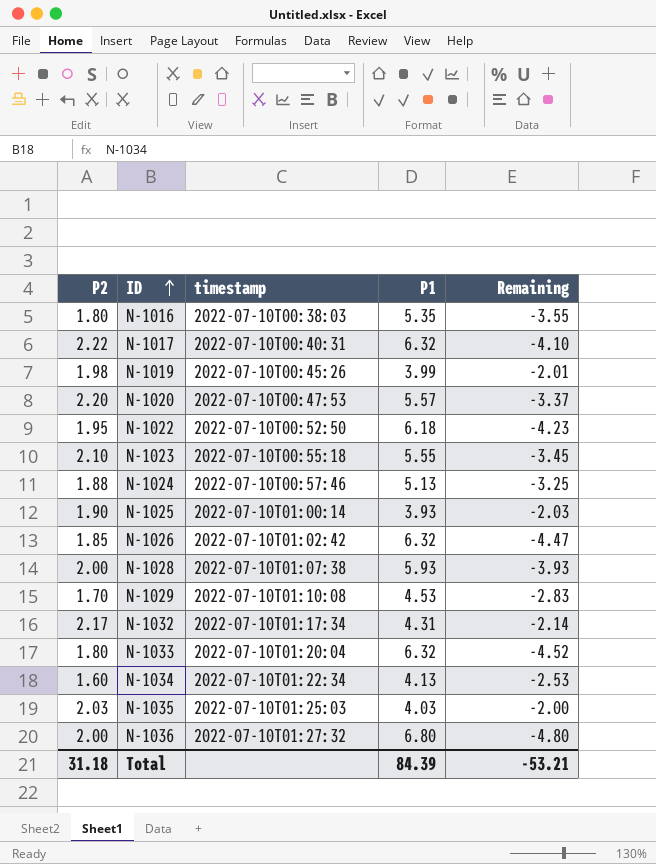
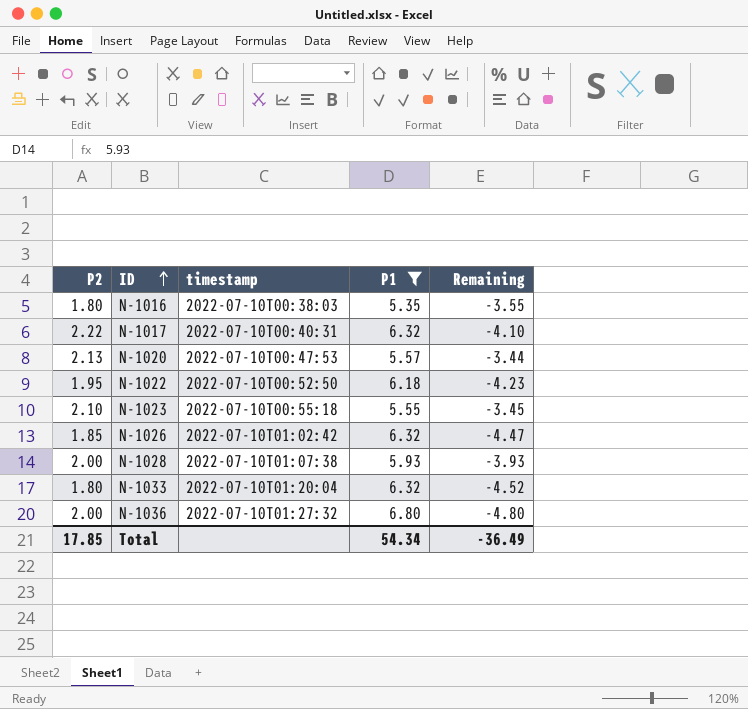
filter: none -> P1 >= 5.35
N-1020 | P2: 2.20 -> 2.13
N-1020 | Remaining: -3.37 -> -3.44
Total | P2: 31.18 -> 17.85
Total | P1: 84.39 -> 54.34
Total | Remaining: -53.21 -> -36.49

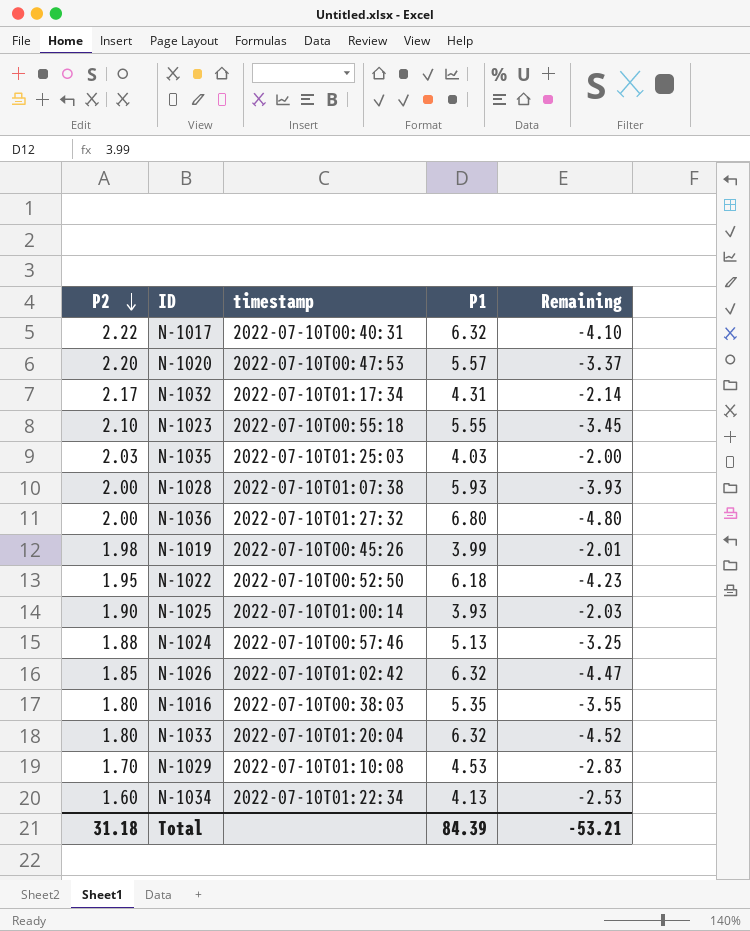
filter: P1 >= 5.35 -> none
row order: ID ascending -> P2 descending
N-1020 | P2: 2.13 -> 2.20
N-1020 | Remaining: -3.44 -> -3.37
Total | P2: 17.85 -> 31.18
Total | P1: 54.34 -> 84.39
Total | Remaining: -36.49 -> -53.21

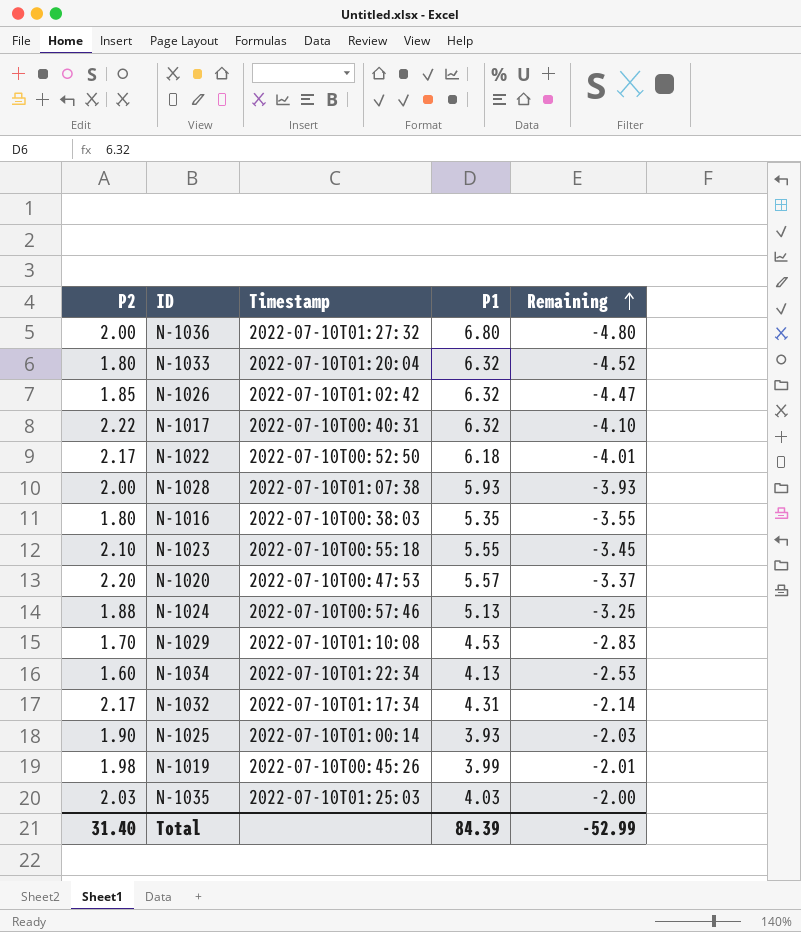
row order: P2 descending -> Remaining ascending
column name: timestamp -> Timestamp
N-1022 | P2: 1.95 -> 2.17
N-1022 | Remaining: -4.23 -> -4.01
Total | P2: 31.18 -> 31.40
Total | Remaining: -53.21 -> -52.99

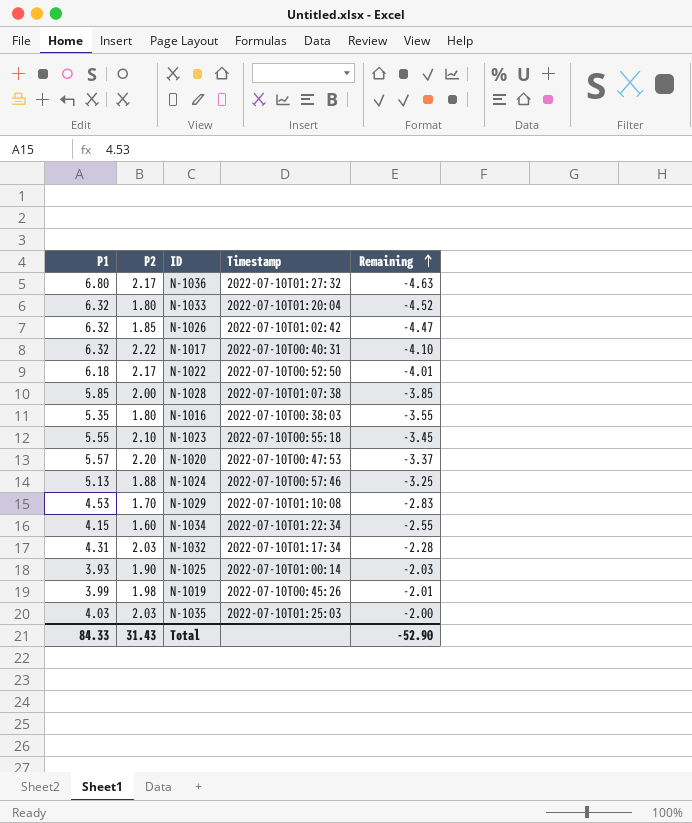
column P1 | position: 4 -> 1
N-1036 | P2: 2.00 -> 2.17
N-1036 | Remaining: -4.80 -> -4.63
N-1028 | P1: 5.93 -> 5.85
N-1028 | Remaining: -3.93 -> -3.85
N-1034 | P1: 4.13 -> 4.15
N-1034 | Remaining: -2.53 -> -2.55
N-1032 | P2: 2.17 -> 2.03
N-1032 | Remaining: -2.14 -> -2.28
Total | P1: 84.39 -> 84.33
Total | P2: 31.40 -> 31.43
Total | Remaining: -52.99 -> -52.90

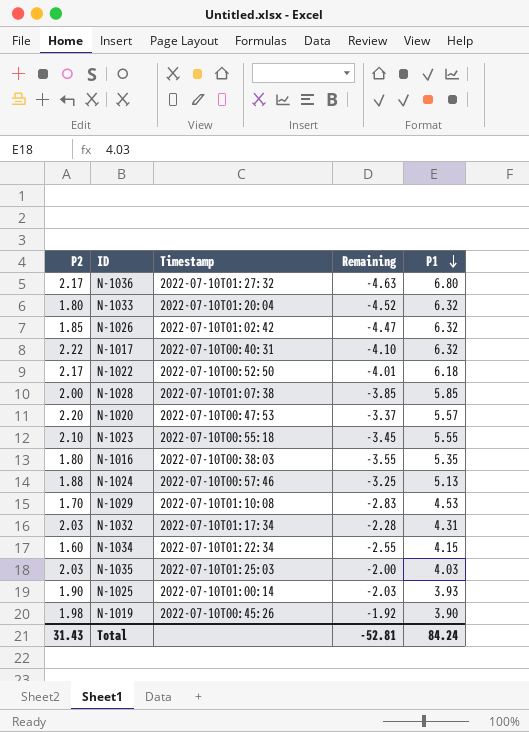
row order: Remaining ascending -> P1 descending
column P1 | position: 1 -> 5
N-1019 | Remaining: -2.01 -> -1.92
N-1019 | P1: 3.99 -> 3.90
Total | Remaining: -52.90 -> -52.81
Total | P1: 84.33 -> 84.24

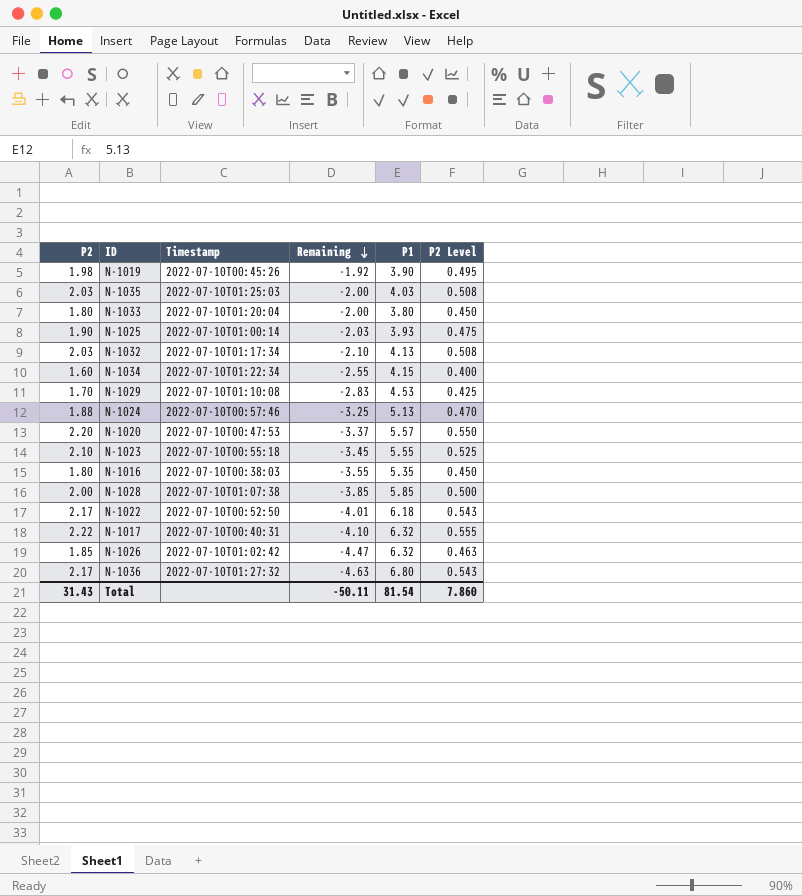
row order: P1 descending -> Remaining descending
column P2 Level | formula: none -> [P2] * 0.25
N-1033 | Remaining: -4.52 -> -2.00
N-1033 | P1: 6.32 -> 3.80
N-1032 | Remaining: -2.28 -> -2.10
N-1032 | P1: 4.31 -> 4.13
Total | Remaining: -52.81 -> -50.11
Total | P1: 84.24 -> 81.54

